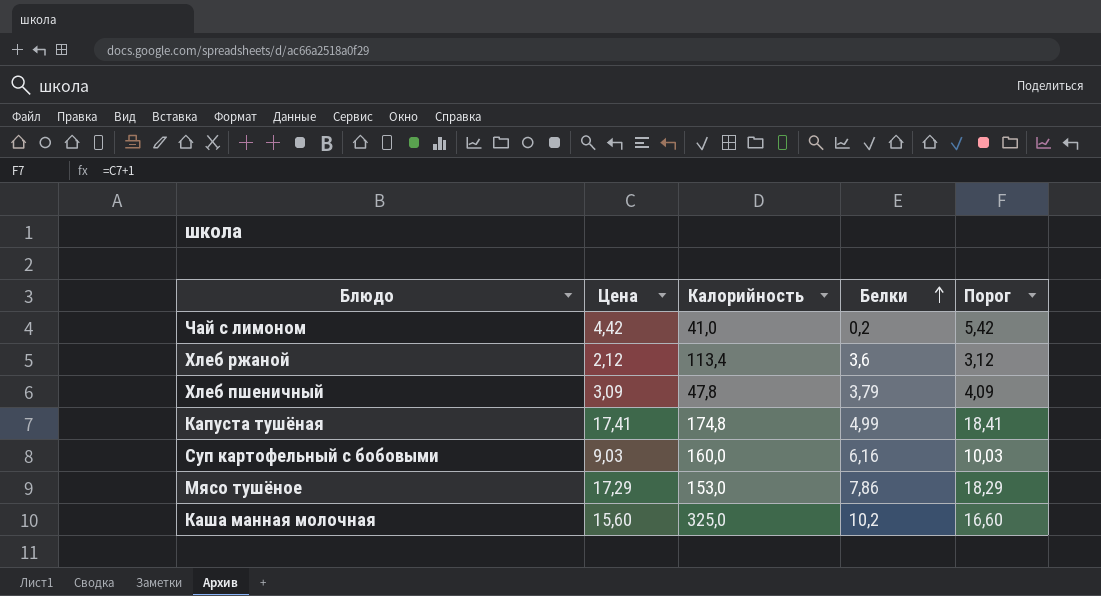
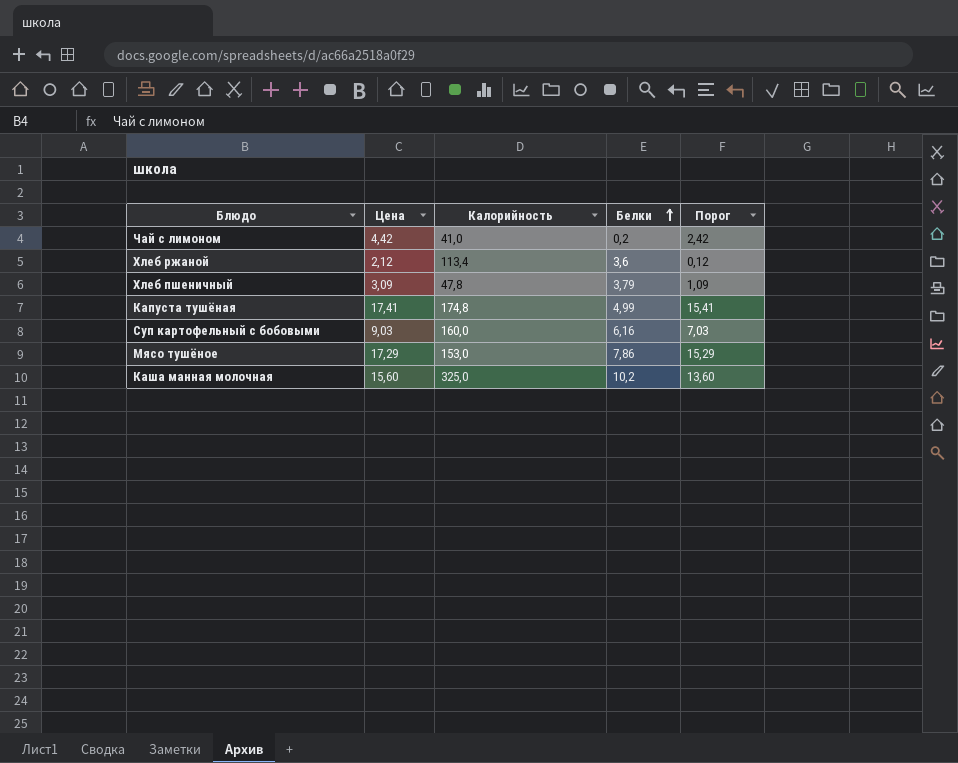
column Порог | formula: [Цена] + 1 -> [Цена] - 2

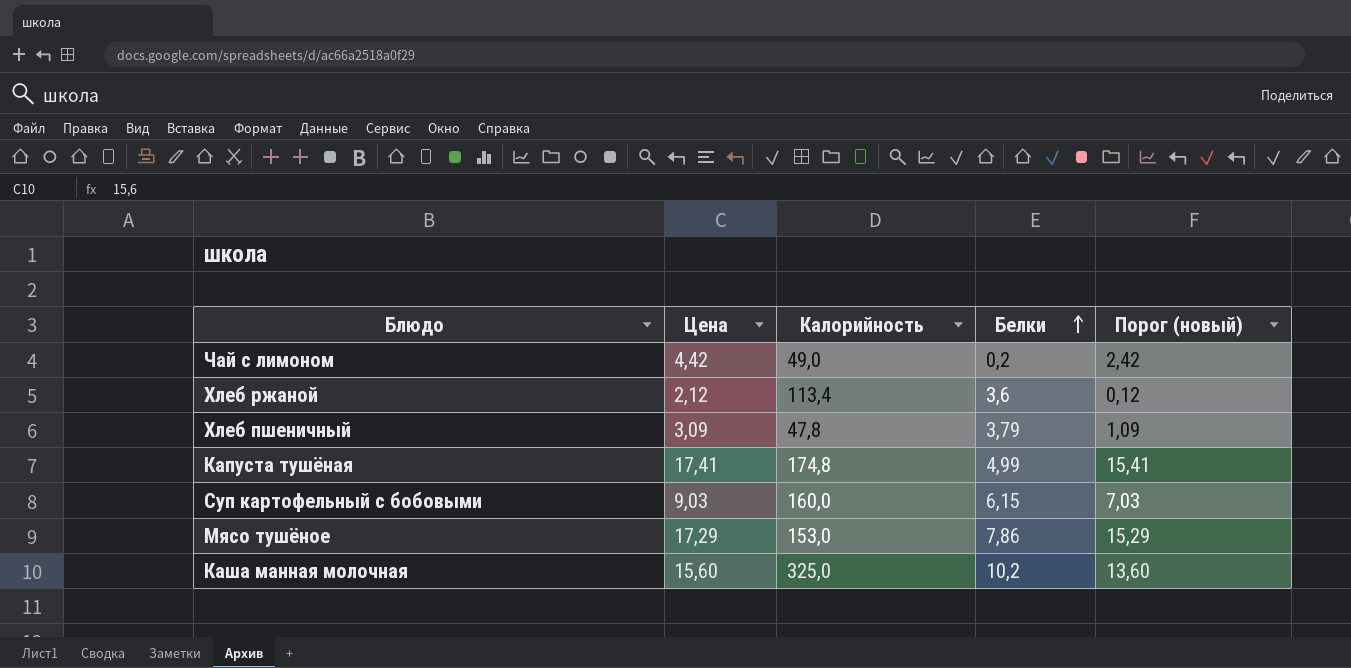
column name: Порог -> Порог (новый)
Чай с лимоном | Калорийность: 41,0 -> 49,0
Суп картофельный с бобовыми | Белки: 6,16 -> 6,15

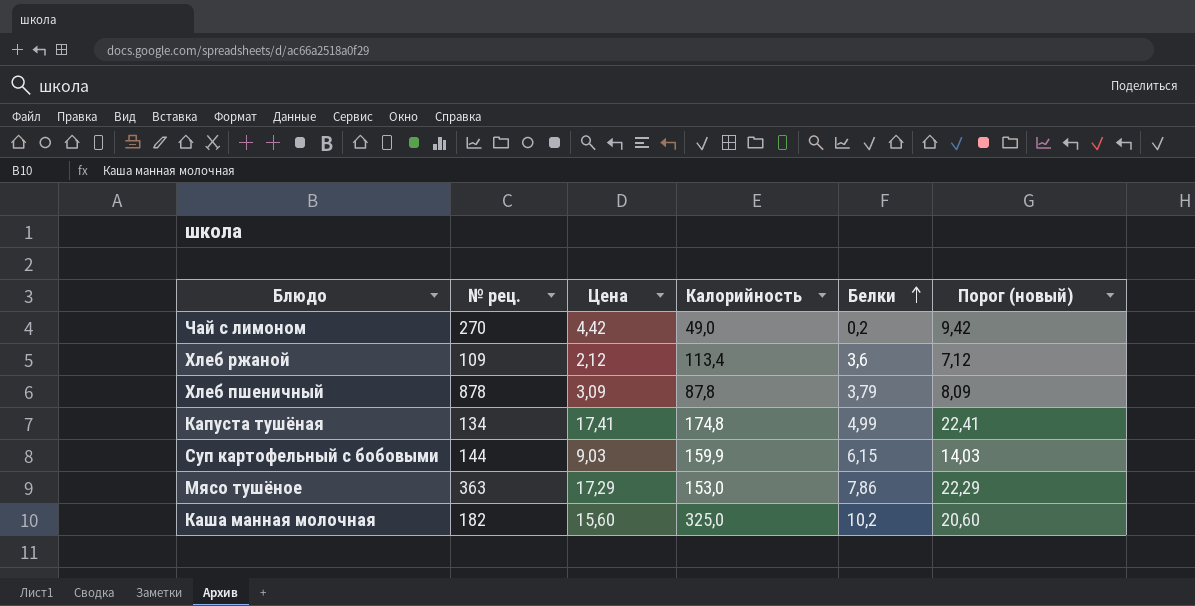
column № рец. | position: none -> 2
column Порог (новый) | formula: [Цена] - 2 -> [Цена] + 5
Хлеб пшеничный | Калорийность: 47,8 -> 87,8
Суп картофельный с бобовыми | Калорийность: 160,0 -> 159,9

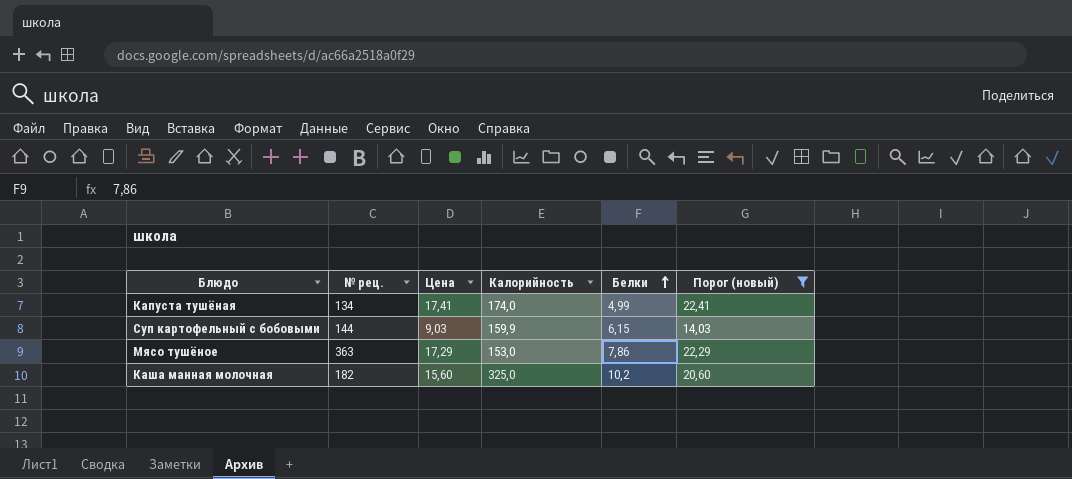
filter: none -> Порог (новый) >= 14,03
Капуста тушёная | Калорийность: 174,8 -> 174,0

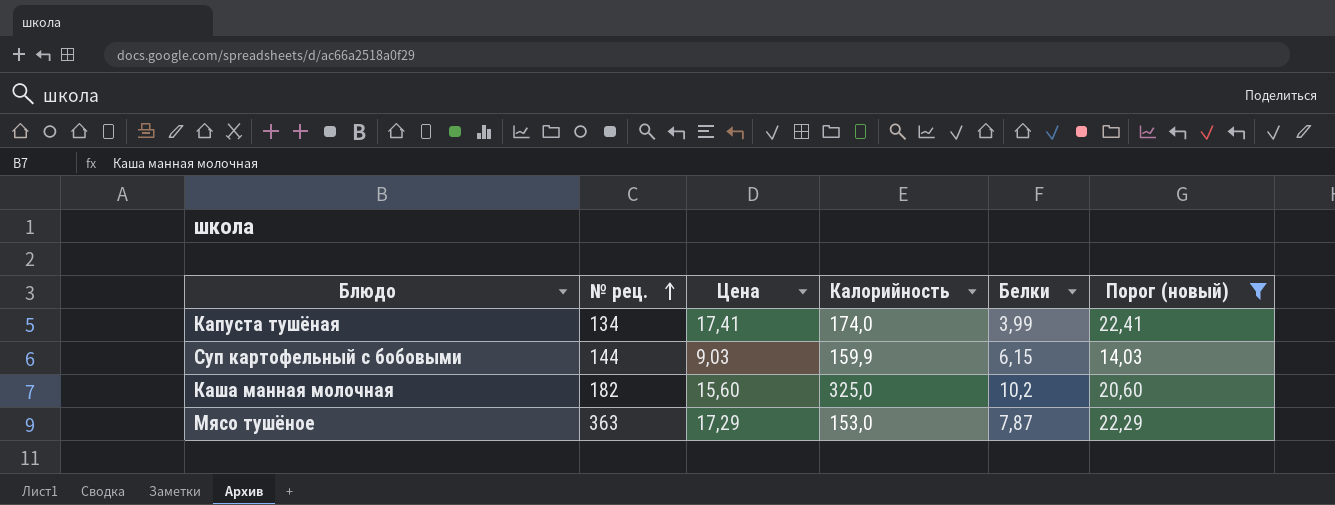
row order: Белки ascending -> № рец. ascending
Капуста тушёная | Белки: 4,99 -> 3,99
Мясо тушёное | Белки: 7,86 -> 7,87

